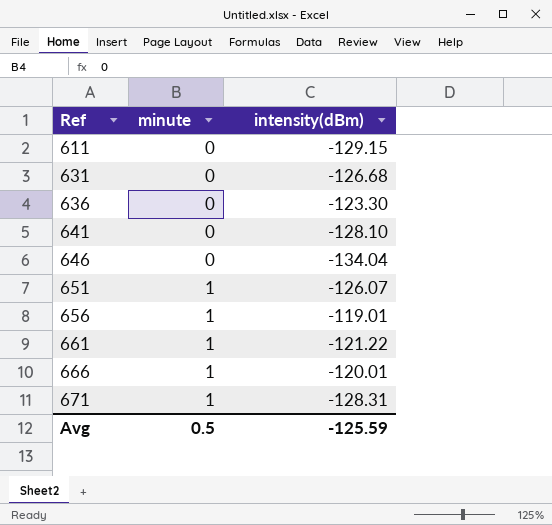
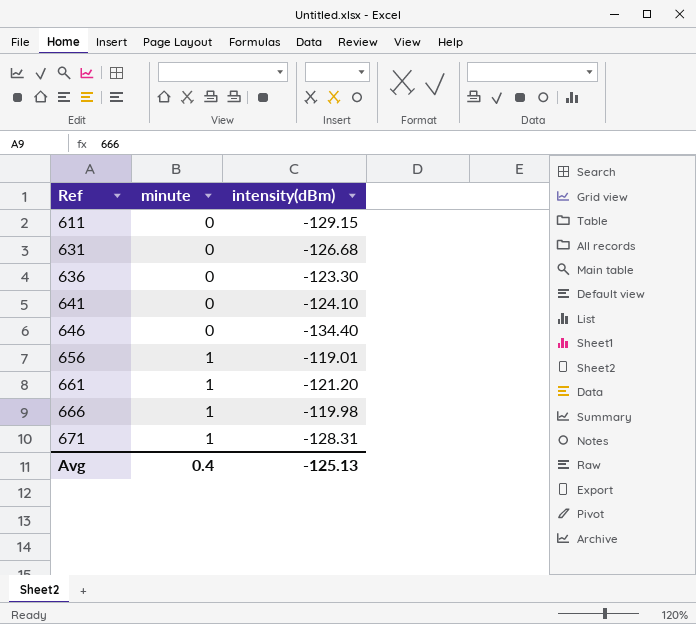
row 651: 1 | -126.07 -> none
641 | intensity(dBm): -128.10 -> -124.10
646 | intensity(dBm): -134.04 -> -134.40
661 | intensity(dBm): -121.22 -> -121.20
666 | intensity(dBm): -120.01 -> -119.98
Avg | minute: 0.5 -> 0.4
Avg | intensity(dBm): -125.59 -> -125.13

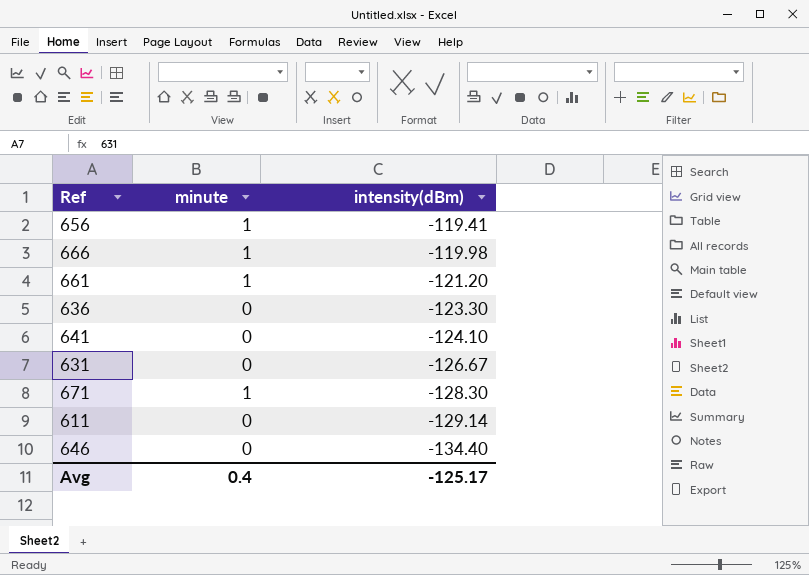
row order: Ref ascending -> intensity(dBm) descending
656 | intensity(dBm): -119.01 -> -119.41
631 | intensity(dBm): -126.68 -> -126.67
671 | intensity(dBm): -128.31 -> -128.30
611 | intensity(dBm): -129.15 -> -129.14
Avg | intensity(dBm): -125.13 -> -125.17

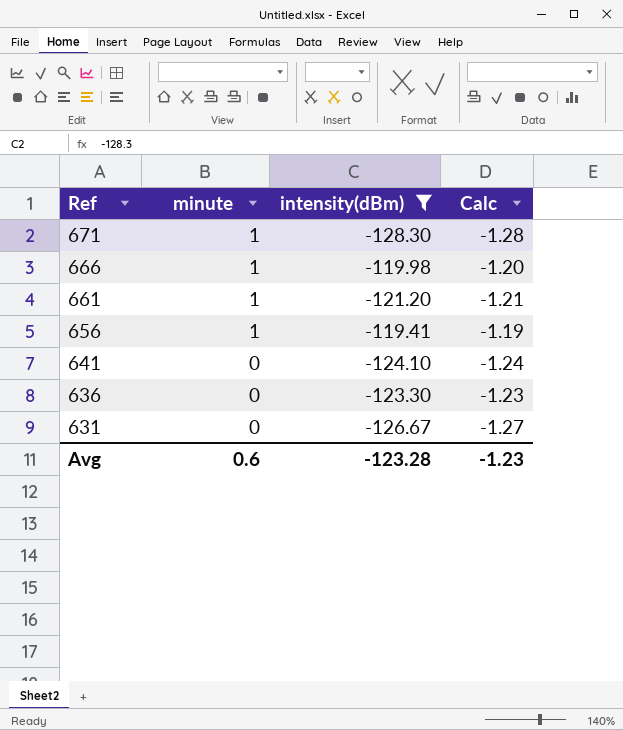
filter: none -> intensity(dBm) >= -128.30
row order: intensity(dBm) descending -> Ref descending
column Calc | formula: none -> [intensity(dBm)] * 0.01
Avg | minute: 0.4 -> 0.6
Avg | intensity(dBm): -125.17 -> -123.28

